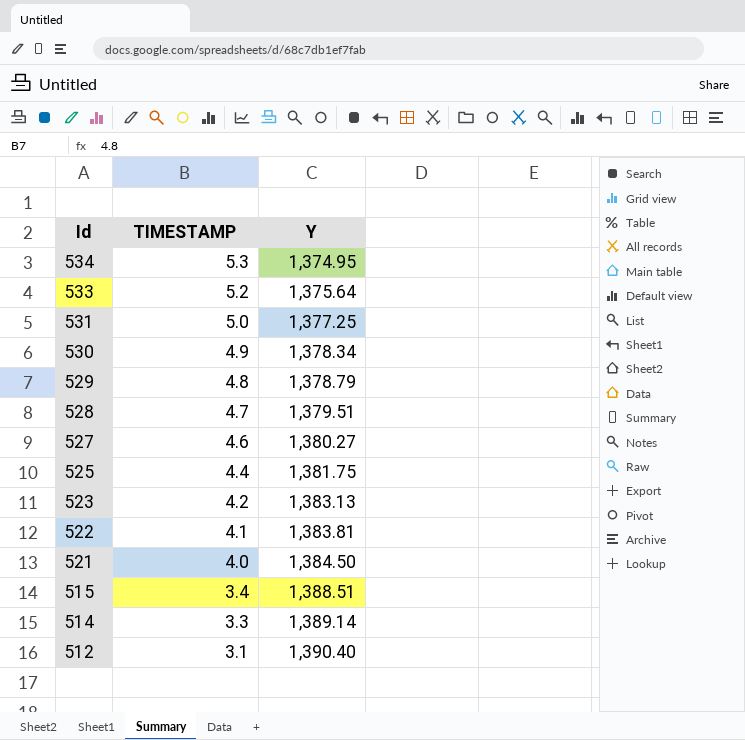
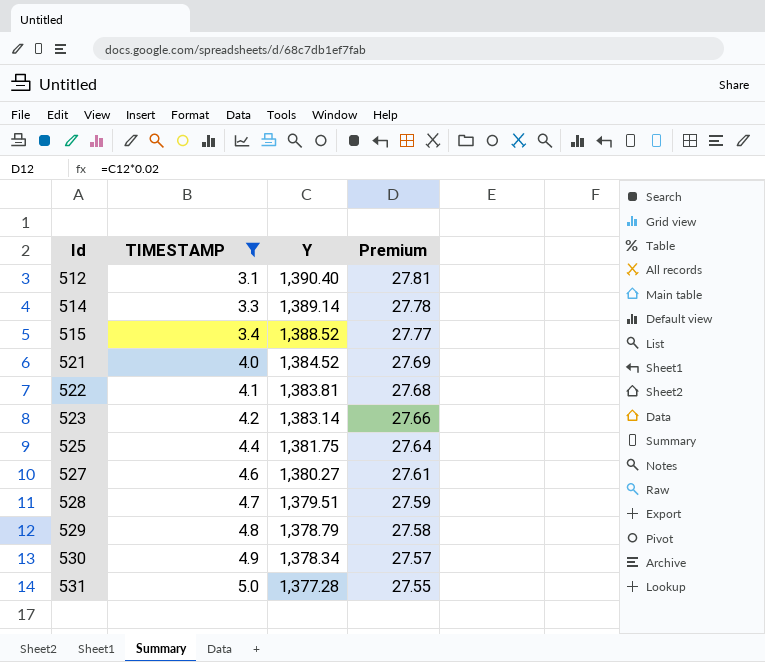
filter: none -> TIMESTAMP <= 5.0
row order: Id descending -> Id ascending
column Premium | formula: none -> [Y] * 0.02
515 | Y: 1,388.51 -> 1,388.52
521 | Y: 1,384.50 -> 1,384.52
523 | Y: 1,383.13 -> 1,383.14
531 | Y: 1,377.25 -> 1,377.28

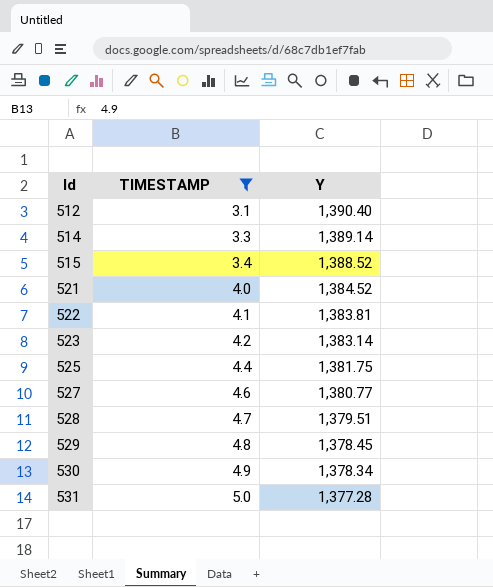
column Premium | formula: [Y] * 0.02 -> none
527 | Y: 1,380.27 -> 1,380.77
529 | Y: 1,378.79 -> 1,378.45

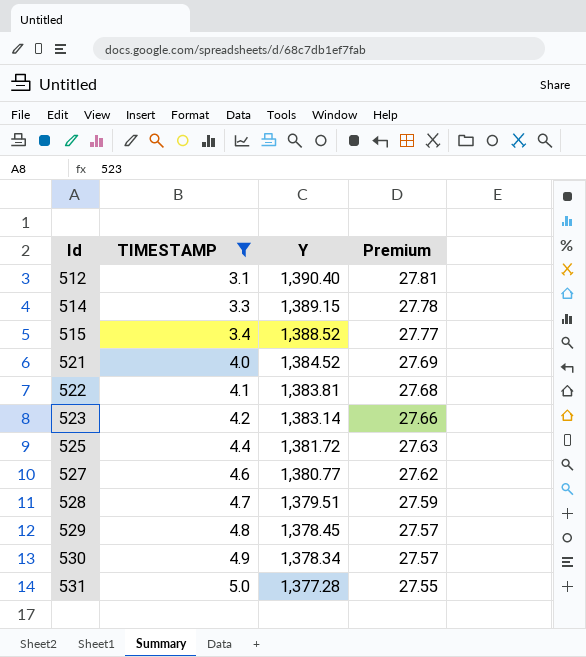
column Premium | formula: none -> [Y] * 0.02
514 | Y: 1,389.14 -> 1,389.15
525 | Y: 1,381.75 -> 1,381.72

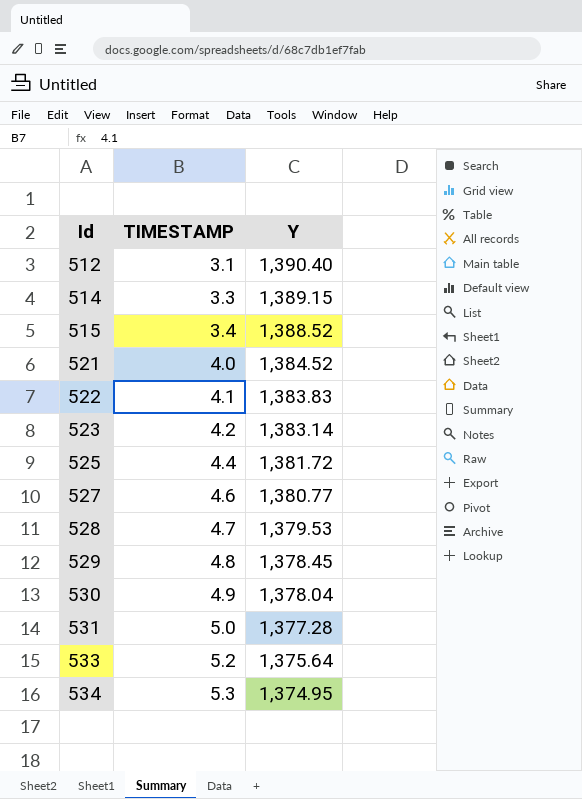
filter: TIMESTAMP <= 5.0 -> none
column Premium | formula: [Y] * 0.02 -> none
522 | Y: 1,383.81 -> 1,383.83
528 | Y: 1,379.51 -> 1,379.53
530 | Y: 1,378.34 -> 1,378.04

